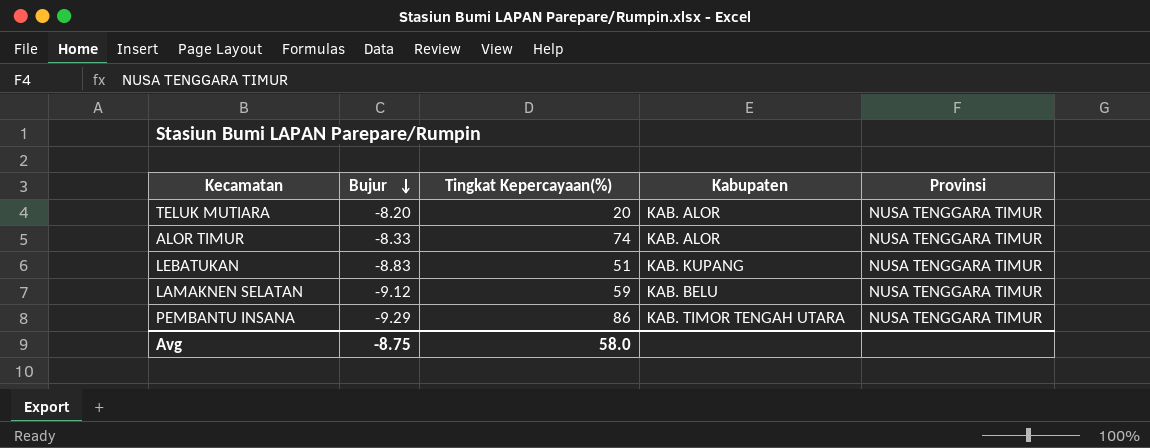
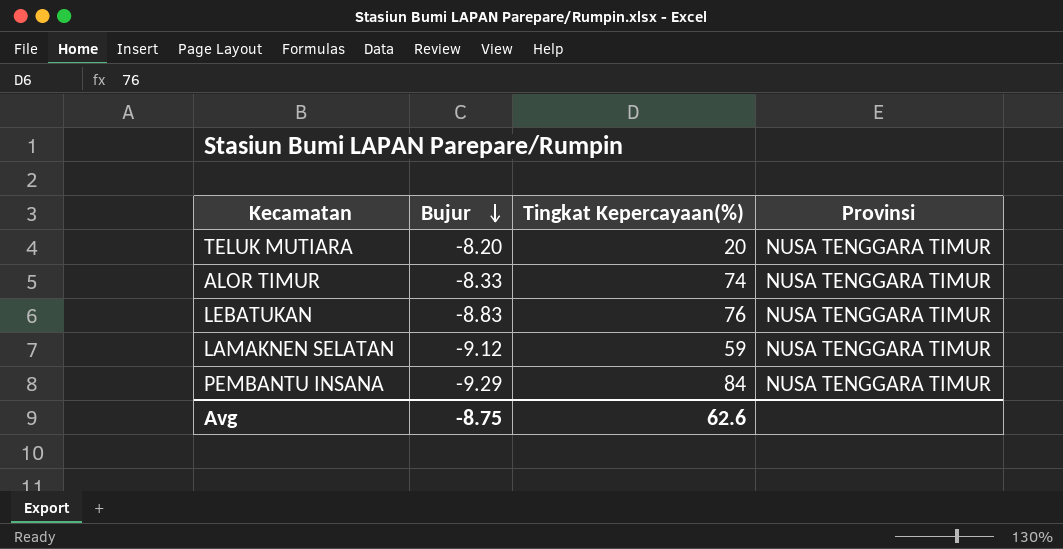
column Kabupaten | position: 4 -> none
LEBATUKAN | Tingkat Kepercayaan(%): 51 -> 76
PEMBANTU INSANA | Tingkat Kepercayaan(%): 86 -> 84
Avg | Tingkat Kepercayaan(%): 58.0 -> 62.6

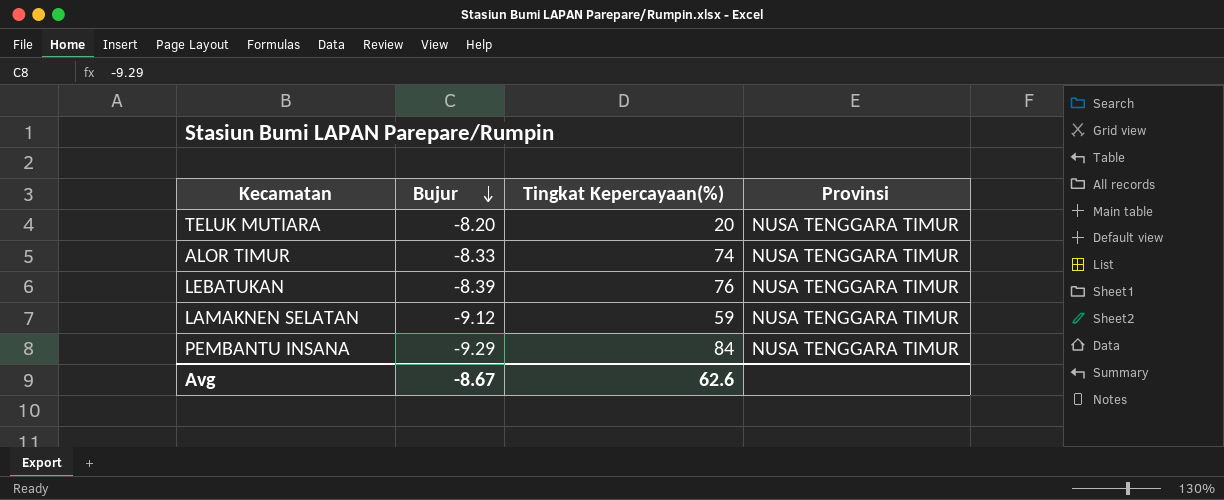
LEBATUKAN | Bujur: -8.83 -> -8.39
Avg | Bujur: -8.75 -> -8.67

